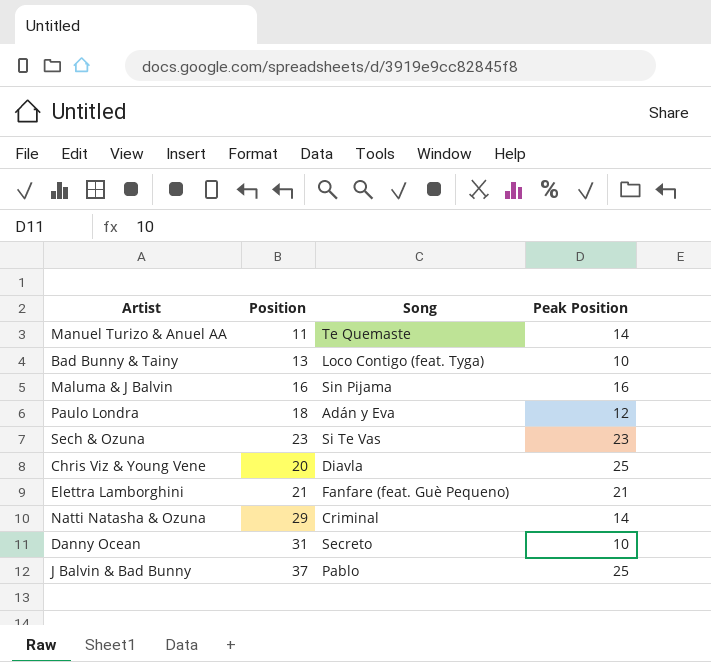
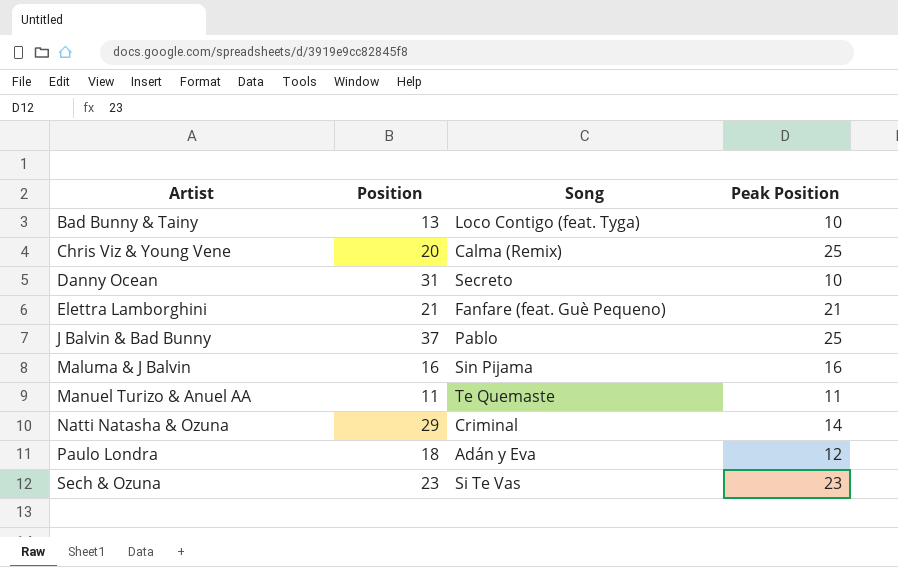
row order: none -> Artist ascending
Chris Viz & Young Vene | Song: Diavla -> Calma (Remix)
Manuel Turizo & Anuel AA | Peak Position: 14 -> 11

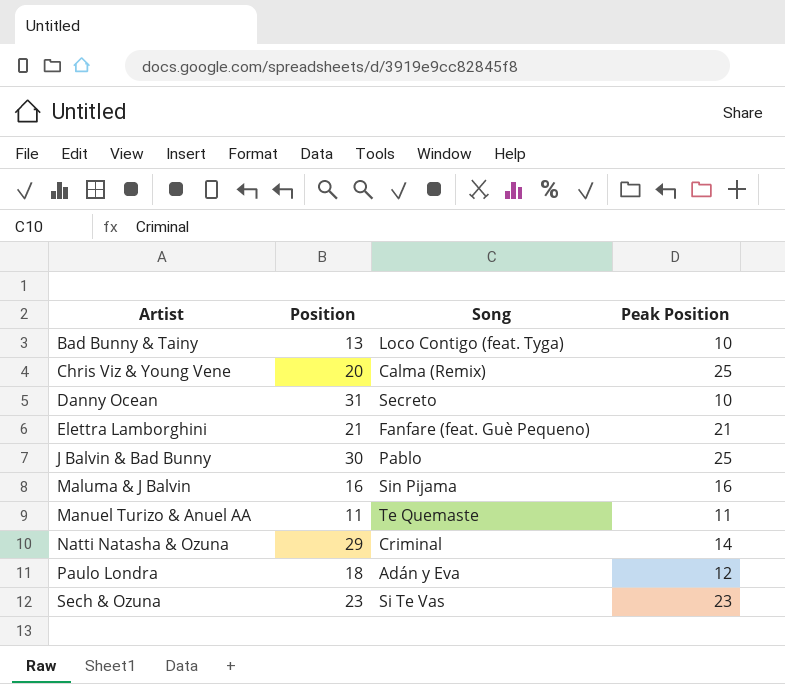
J Balvin & Bad Bunny | Position: 37 -> 30

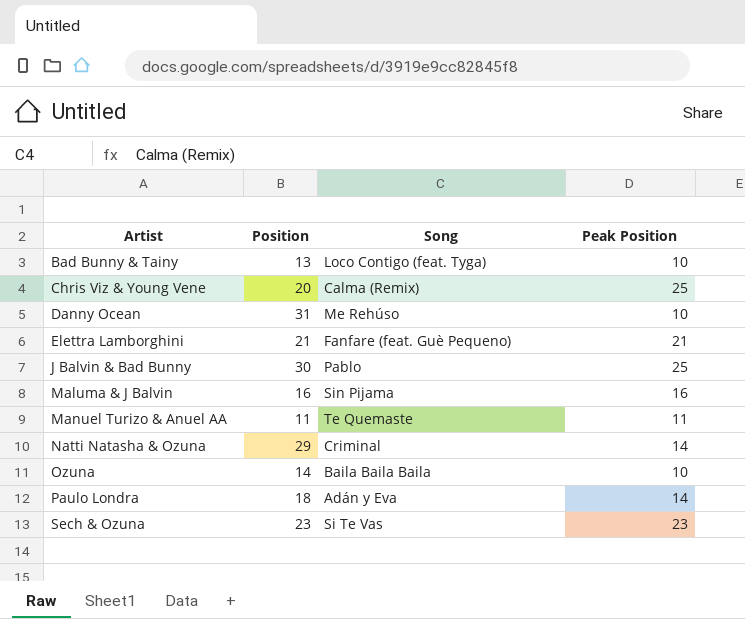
Danny Ocean | Song: Secreto -> Me Rehúso
row Ozuna: none -> 14 | Baila Baila Baila | 10
Paulo Londra | Peak Position: 12 -> 14

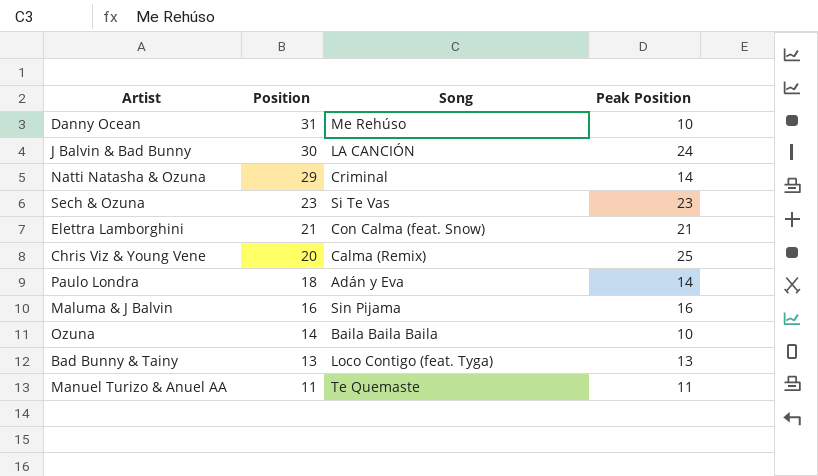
row order: Artist ascending -> Position descending
J Balvin & Bad Bunny | Song: Pablo -> LA CANCIÓN
J Balvin & Bad Bunny | Peak Position: 25 -> 24
Elettra Lamborghini | Song: Fanfare (feat. Guè Pequeno) -> Con Calma (feat. Snow)
Bad Bunny & Tainy | Peak Position: 10 -> 13

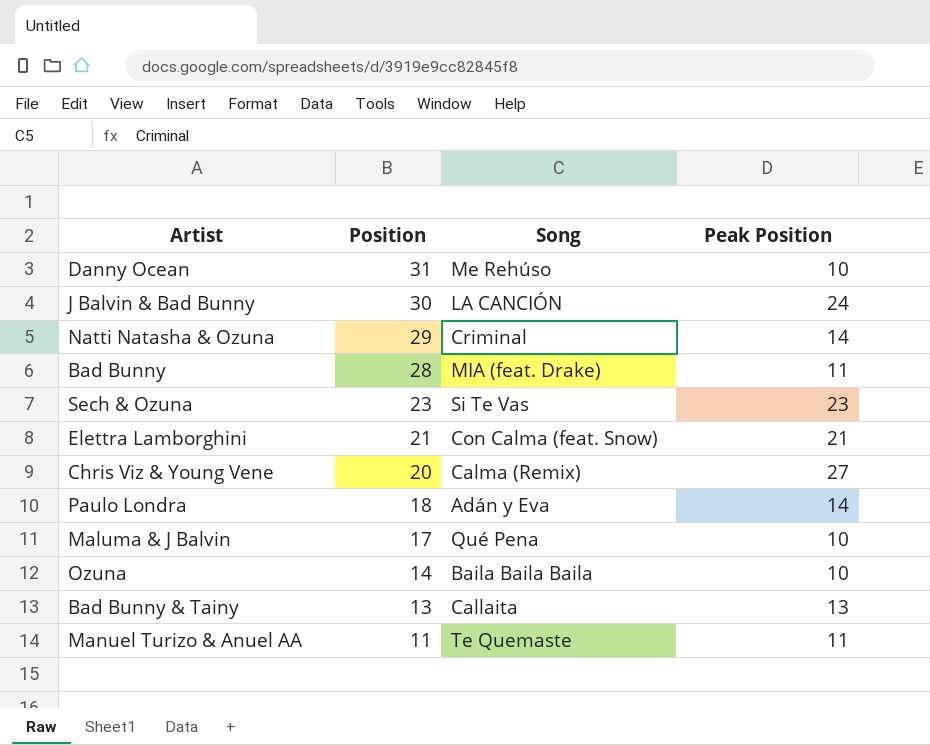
row Bad Bunny: none -> 28 | MIA (feat. Drake) | 11
Chris Viz & Young Vene | Peak Position: 25 -> 27
Maluma & J Balvin | Position: 16 -> 17
Maluma & J Balvin | Song: Sin Pijama -> Qué Pena
Maluma & J Balvin | Peak Position: 16 -> 10
Bad Bunny & Tainy | Song: Loco Contigo (feat. Tyga) -> Callaita

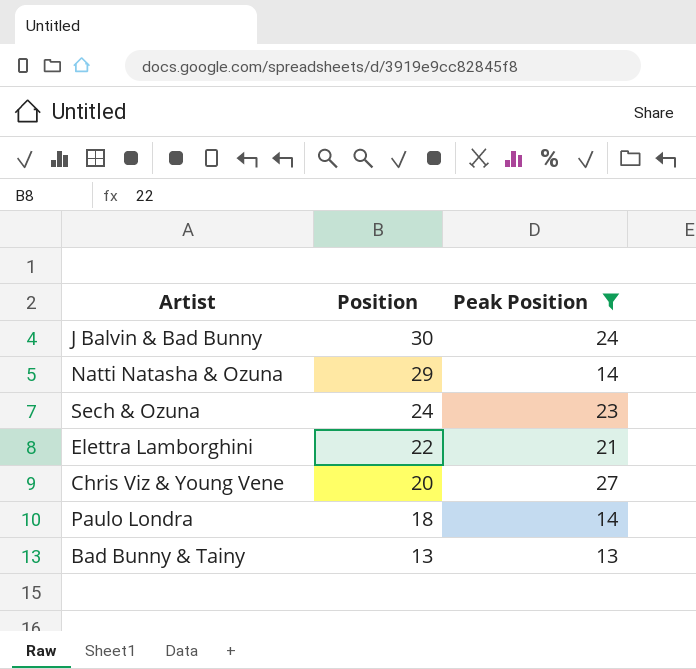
filter: none -> Peak Position >= 13
column Song | position: 3 -> none
Sech & Ozuna | Position: 23 -> 24
Elettra Lamborghini | Position: 21 -> 22

